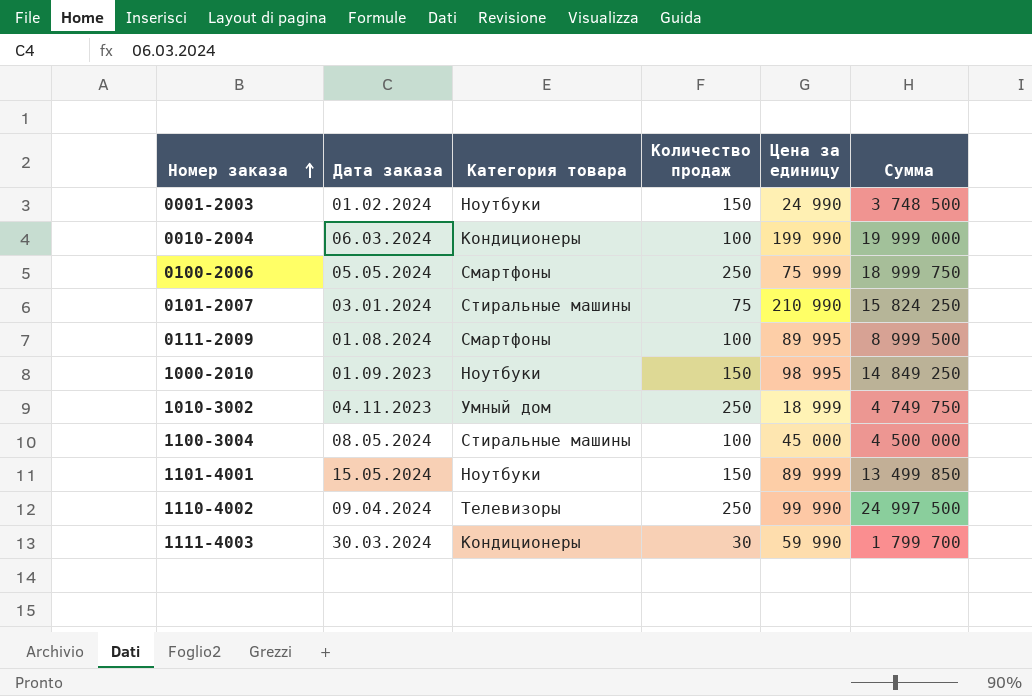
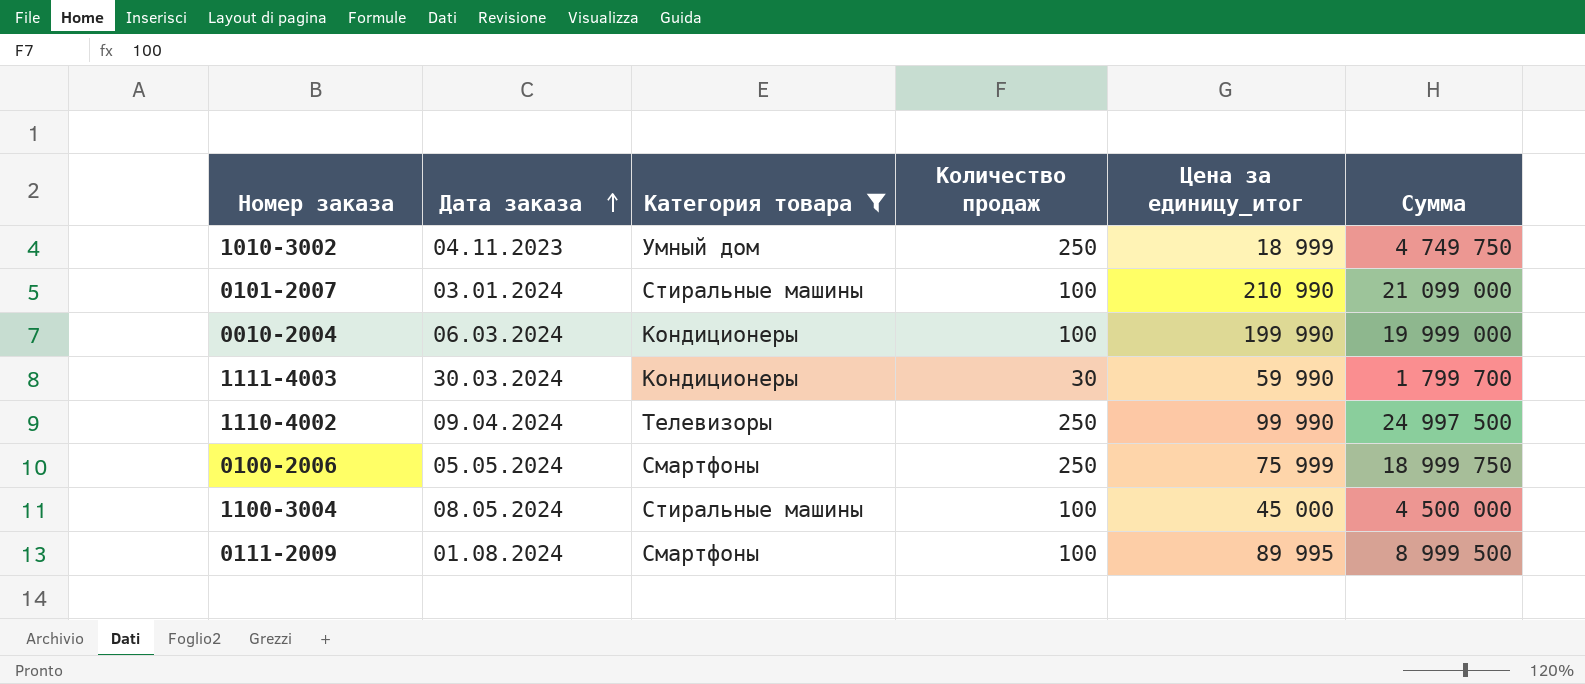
filter: none -> Категория товара != Ноутбуки
row order: Номер заказа ascending -> Дата заказа ascending
column name: Цена за единицу -> Цена за единицу_итог
0101-2007 | Количество продаж: 75 -> 100
0101-2007 | Сумма: 15 824 250 -> 21 099 000

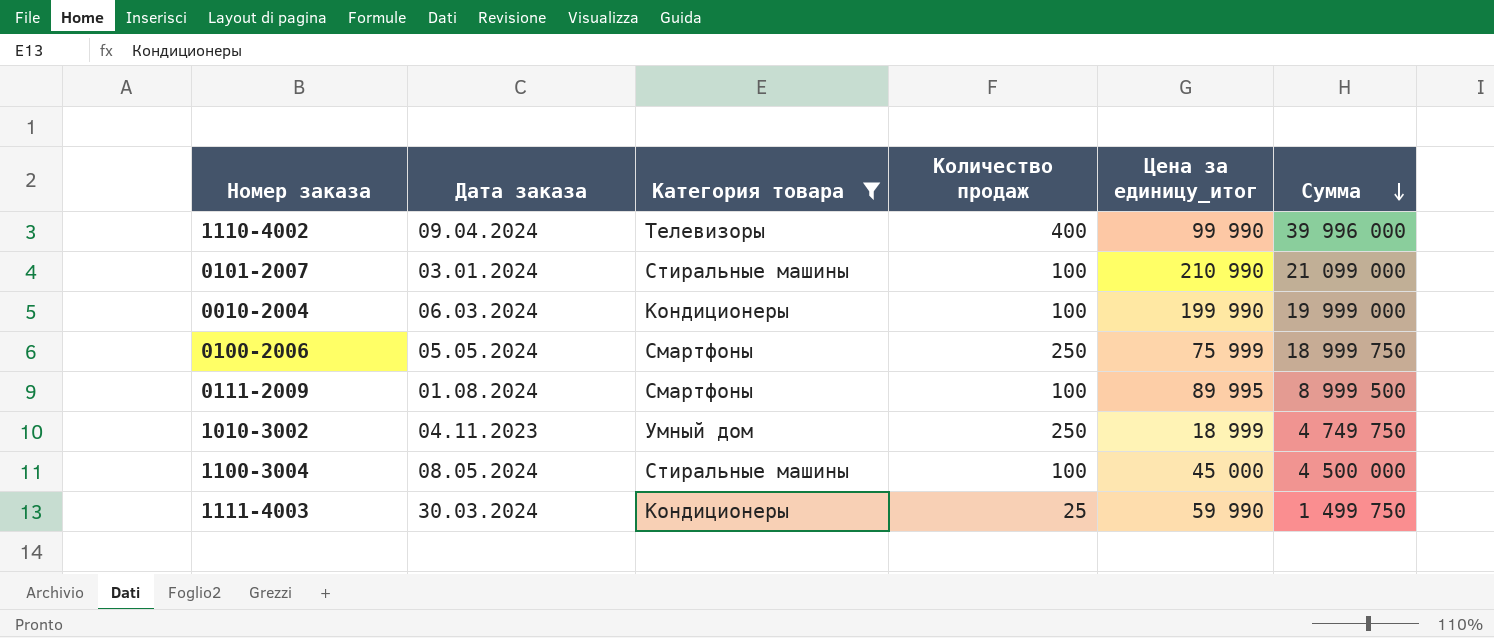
row order: Дата заказа ascending -> Сумма descending
1110-4002 | Количество продаж: 250 -> 400
1110-4002 | Сумма: 24 997 500 -> 39 996 000
1111-4003 | Количество продаж: 30 -> 25
1111-4003 | Сумма: 1 799 700 -> 1 499 750

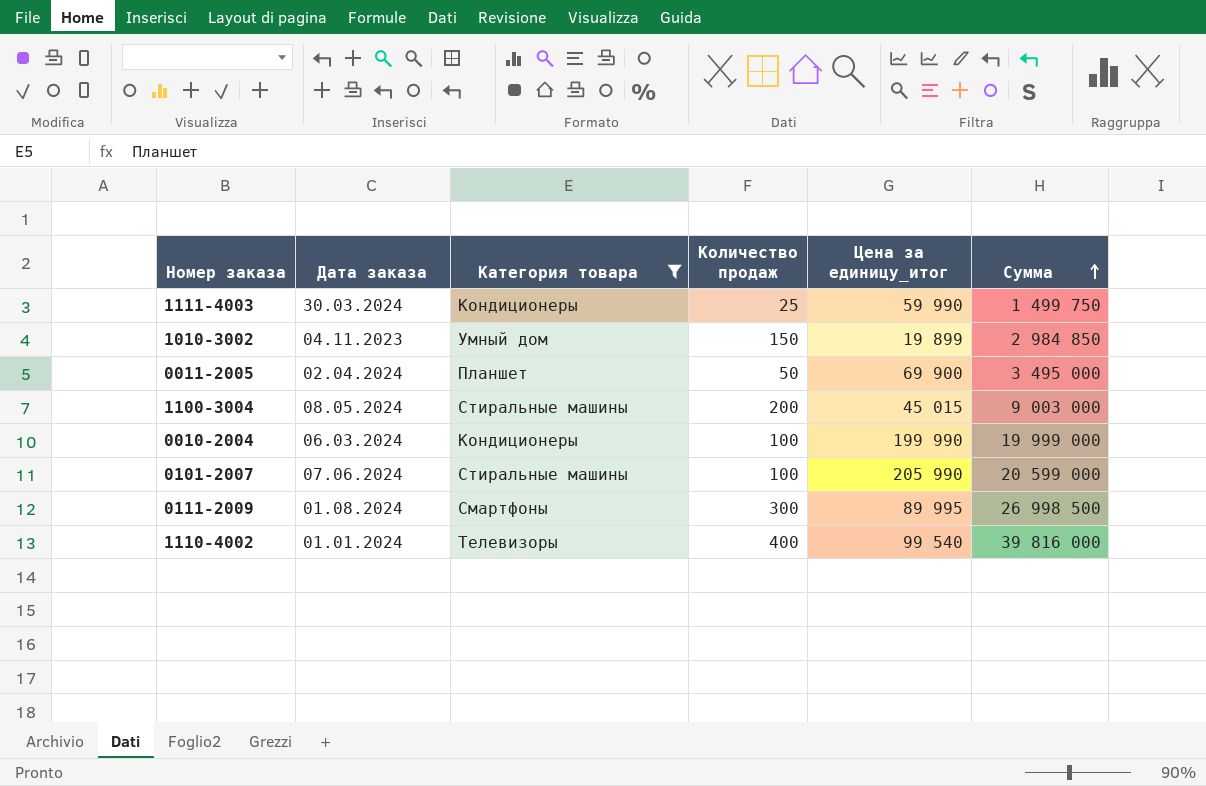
row order: Сумма descending -> Сумма ascending
row 0100-2006: 05.05.2024 | Смартфоны | 250 | 75 999 | 18 999 750 -> none
1010-3002 | Количество продаж: 250 -> 150
1010-3002 | Цена за единицу_итог: 18 999 -> 19 899
1010-3002 | Сумма: 4 749 750 -> 2 984 850
row 0011-2005: none -> 02.04.2024 | Планшет | 50 | 69 900 | 3 495 000
1100-3004 | Количество продаж: 100 -> 200
1100-3004 | Цена за единицу_итог: 45 000 -> 45 015
1100-3004 | Сумма: 4 500 000 -> 9 003 000
0101-2007 | Дата заказа: 03.01.2024 -> 07.06.2024
0101-2007 | Цена за единицу_итог: 210 990 -> 205 990
0101-2007 | Сумма: 21 099 000 -> 20 599 000
0111-2009 | Количество продаж: 100 -> 300
0111-2009 | Сумма: 8 999 500 -> 26 998 500
1110-4002 | Дата заказа: 09.04.2024 -> 01.01.2024
1110-4002 | Цена за единицу_итог: 99 990 -> 99 540
1110-4002 | Сумма: 39 996 000 -> 39 816 000

